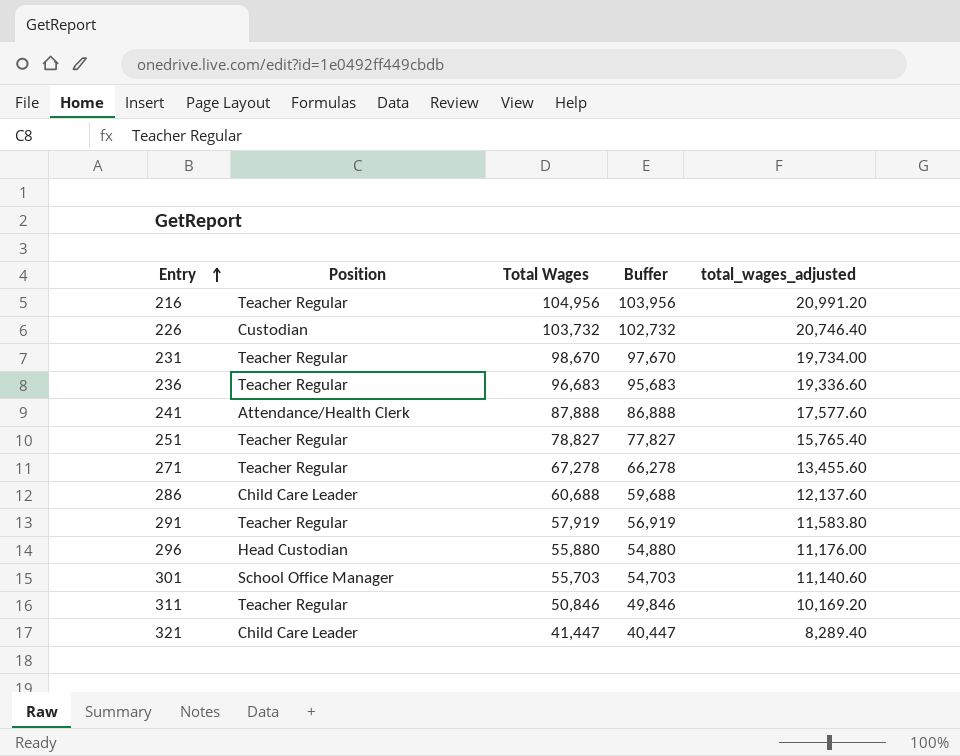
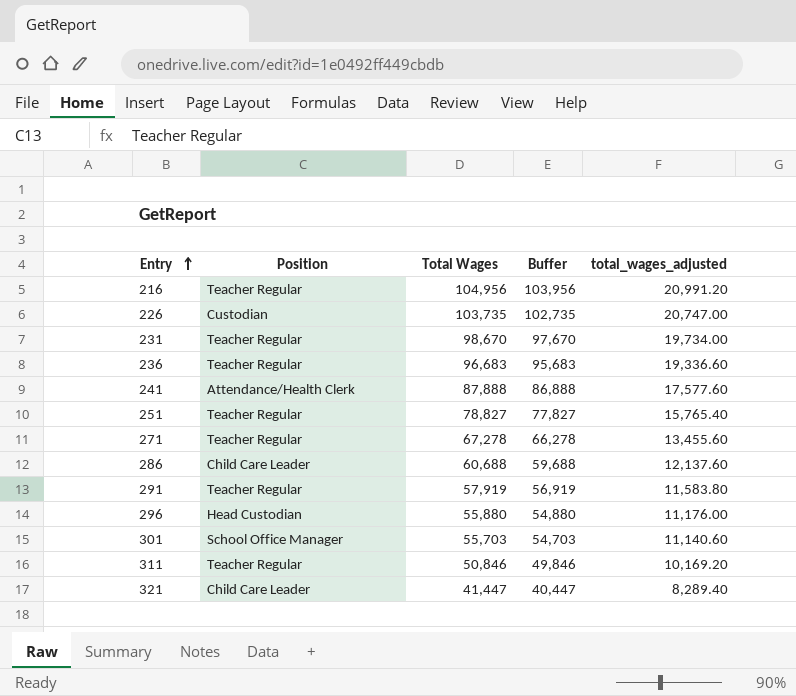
226 | Total Wages: 103,732 -> 103,735
226 | Buffer: 102,732 -> 102,735
226 | total_wages_adjusted: 20,746.40 -> 20,747.00

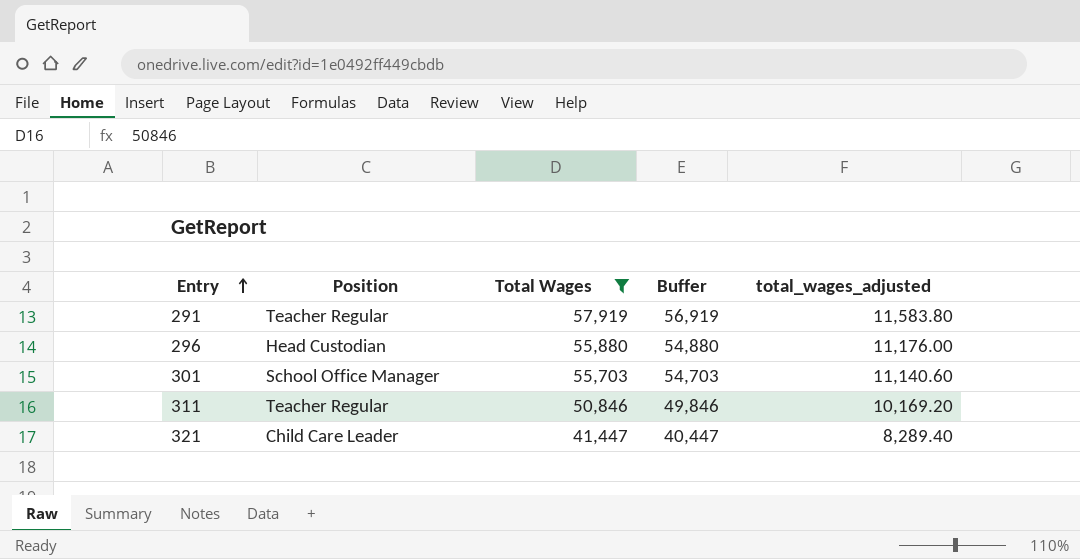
filter: none -> Total Wages <= 57,919

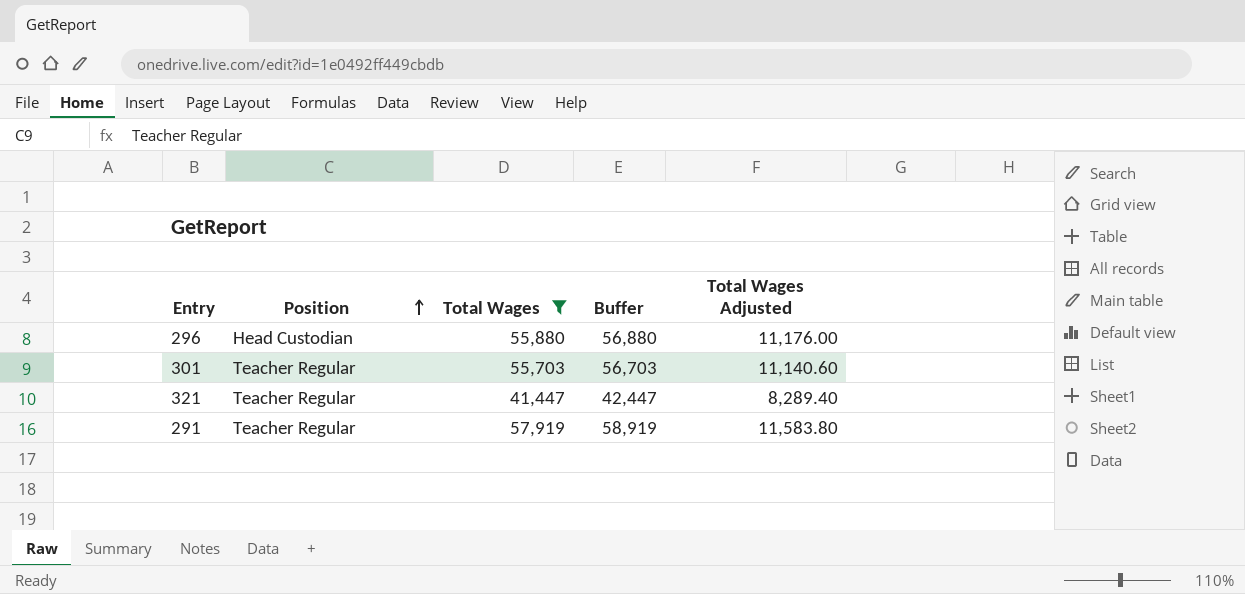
row order: Entry ascending -> Position ascending
column Buffer | formula: [Total Wages] - 1000 -> [Total Wages] + 1000
column name: total_wages_adjusted -> Total Wages Adjusted
row 311: Teacher Regular | 50,846 | 49,846 | 10,169.20 -> none
301 | Position: School Office Manager -> Teacher Regular
321 | Position: Child Care Leader -> Teacher Regular

